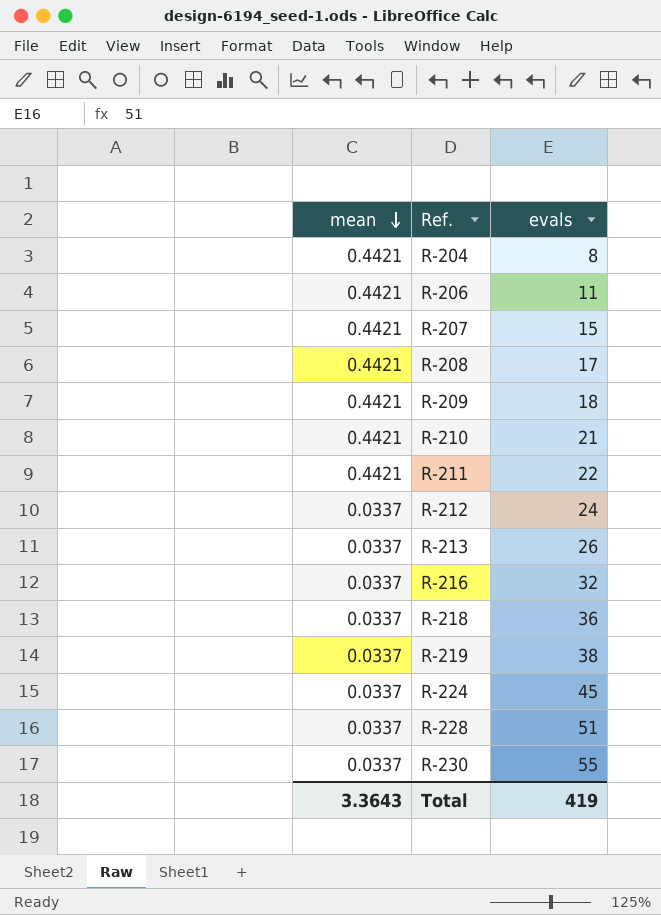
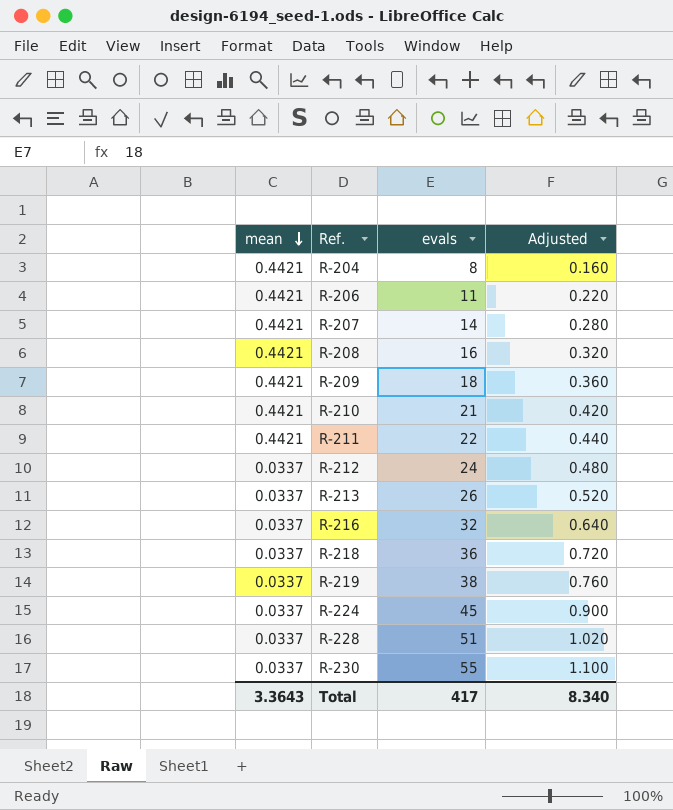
column Adjusted | formula: none -> [evals] * 0.02
R-207 | evals: 15 -> 14
R-208 | evals: 17 -> 16
Total | evals: 419 -> 417

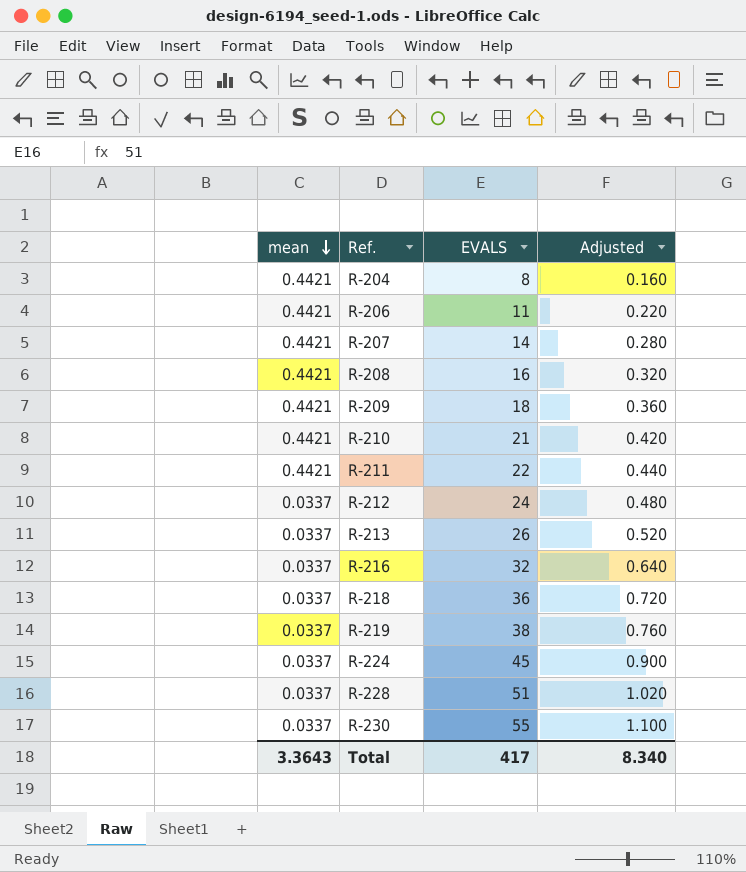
column name: evals -> EVALS

